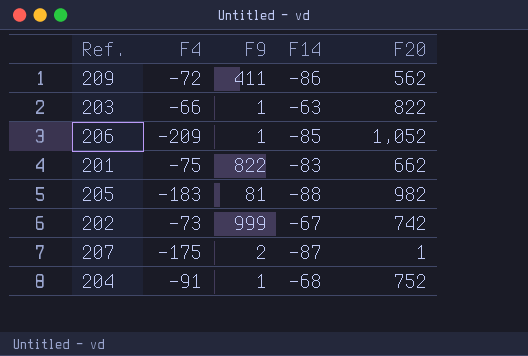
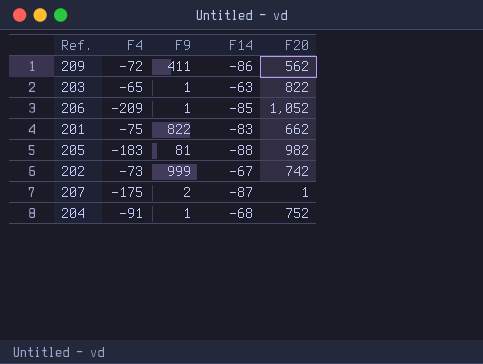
203 | F4: -66 -> -65

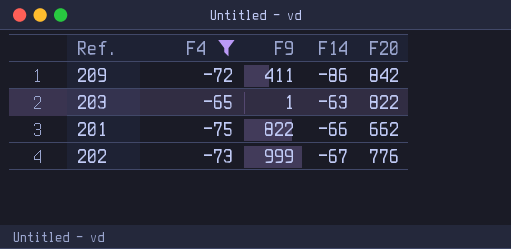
filter: none -> F4 >= -75
209 | F20: 562 -> 842
201 | F14: -83 -> -66
202 | F20: 742 -> 776

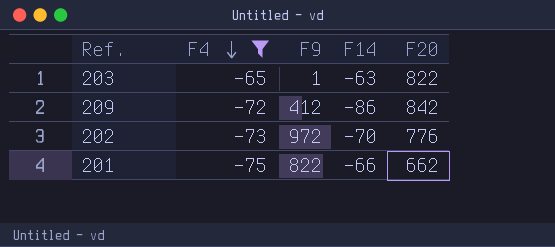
row order: none -> F4 descending
209 | F9: 411 -> 412
202 | F9: 999 -> 972
202 | F14: -67 -> -70

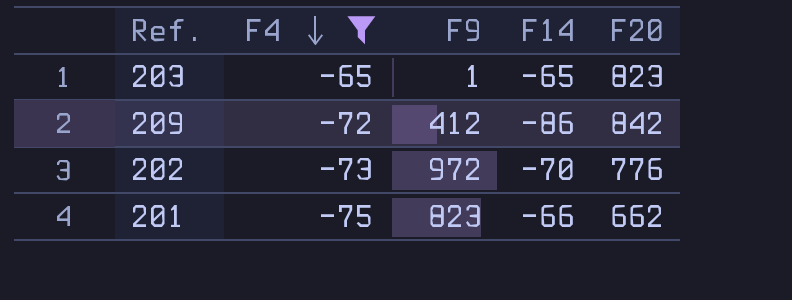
203 | F14: -63 -> -65
203 | F20: 822 -> 823
201 | F9: 822 -> 823

